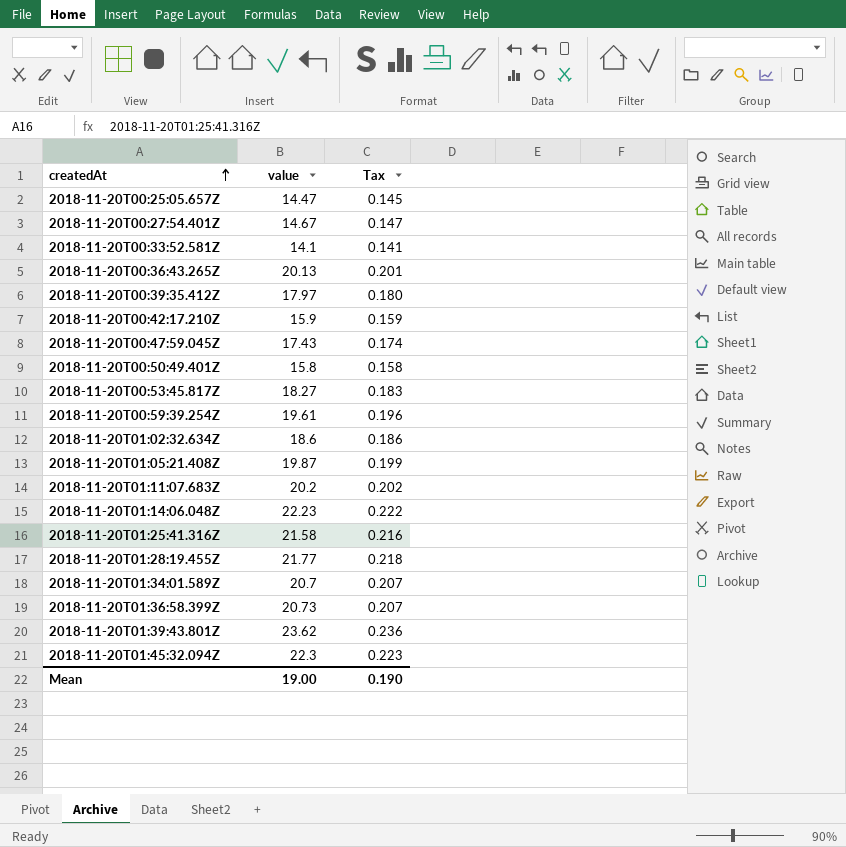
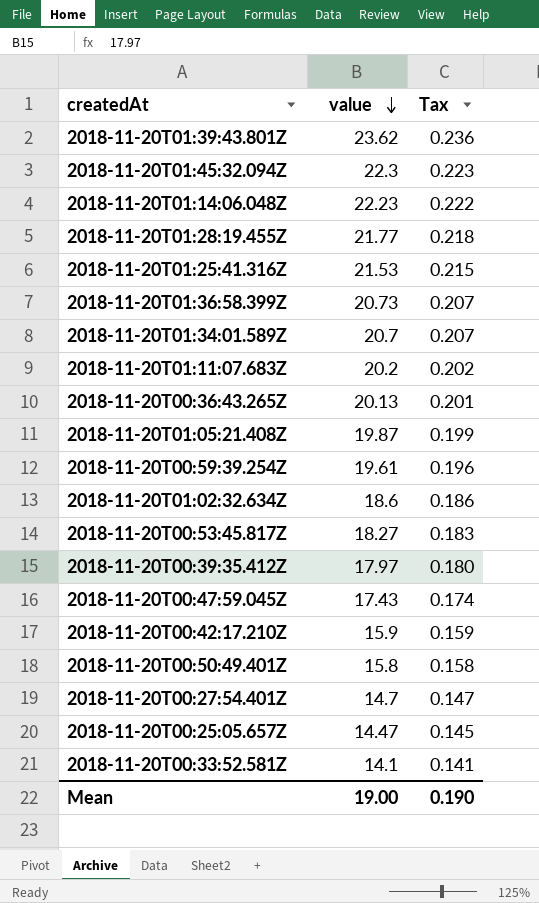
row order: createdAt ascending -> value descending
2018-11-20T01:25:41.316Z | value: 21.58 -> 21.53
2018-11-20T01:25:41.316Z | Tax: 0.216 -> 0.215
2018-11-20T00:27:54.401Z | value: 14.67 -> 14.7

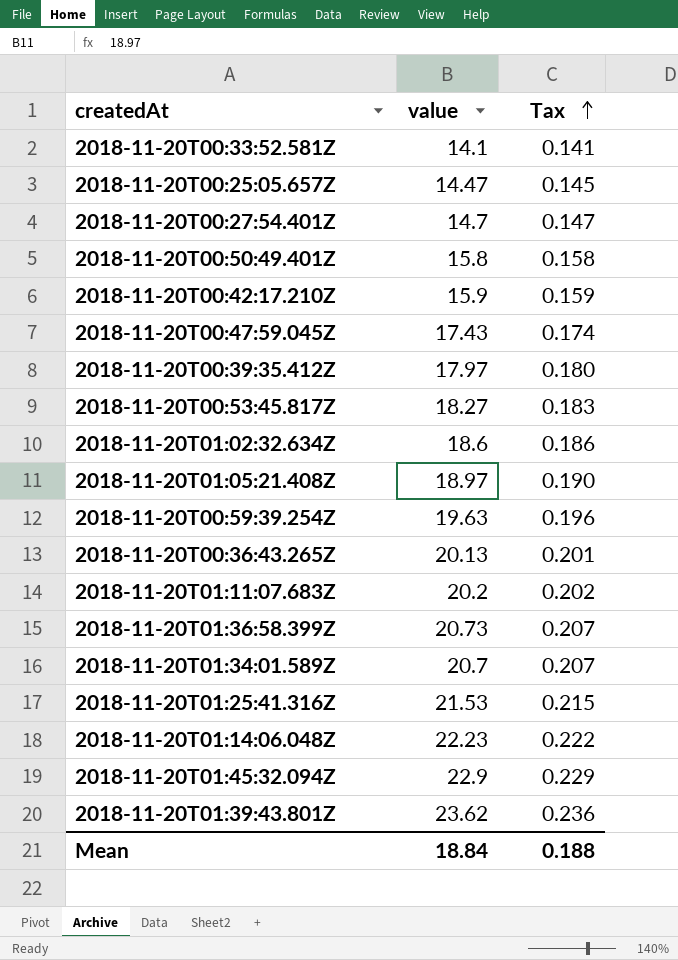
row order: value descending -> Tax ascending
row 2018-11-20T01:28:19.455Z: 21.77 | 0.218 -> none
2018-11-20T01:05:21.408Z | value: 19.87 -> 18.97
2018-11-20T01:05:21.408Z | Tax: 0.199 -> 0.190
2018-11-20T00:59:39.254Z | value: 19.61 -> 19.63
2018-11-20T01:45:32.094Z | value: 22.3 -> 22.9
2018-11-20T01:45:32.094Z | Tax: 0.223 -> 0.229
Mean | value: 19.00 -> 18.84
Mean | Tax: 0.190 -> 0.188

